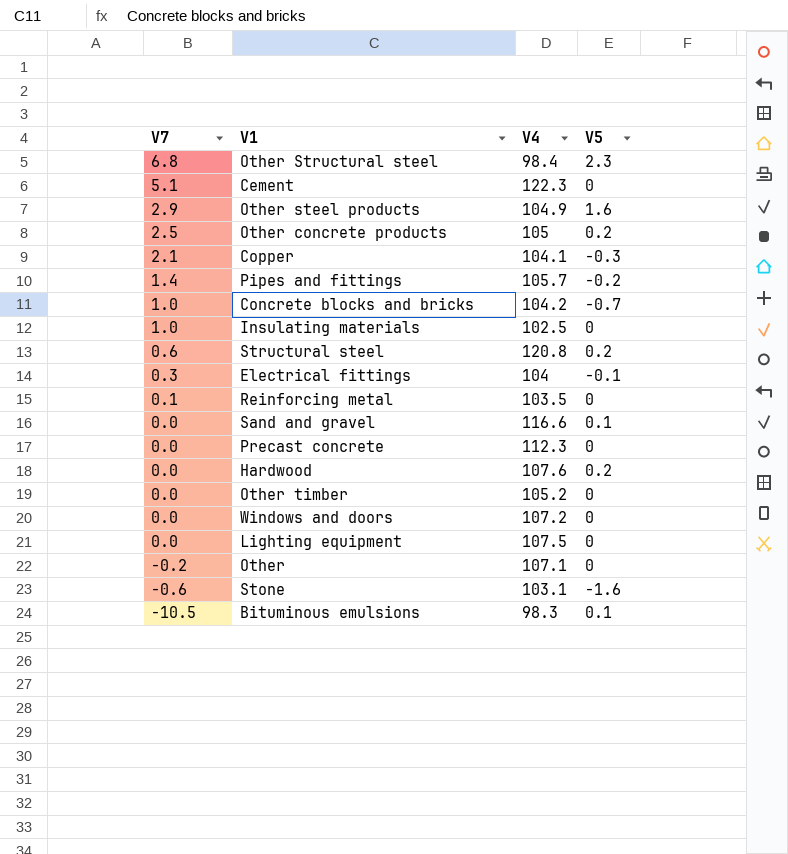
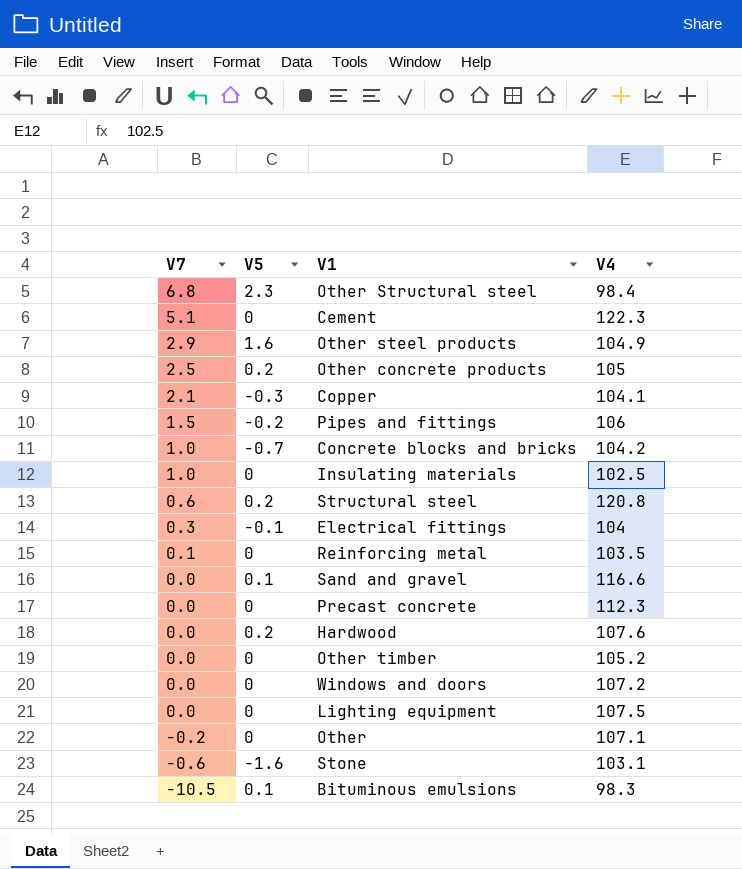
column V5 | position: 4 -> 2
Pipes and fittings | V7: 1.4 -> 1.5
Pipes and fittings | V4: 105.7 -> 106

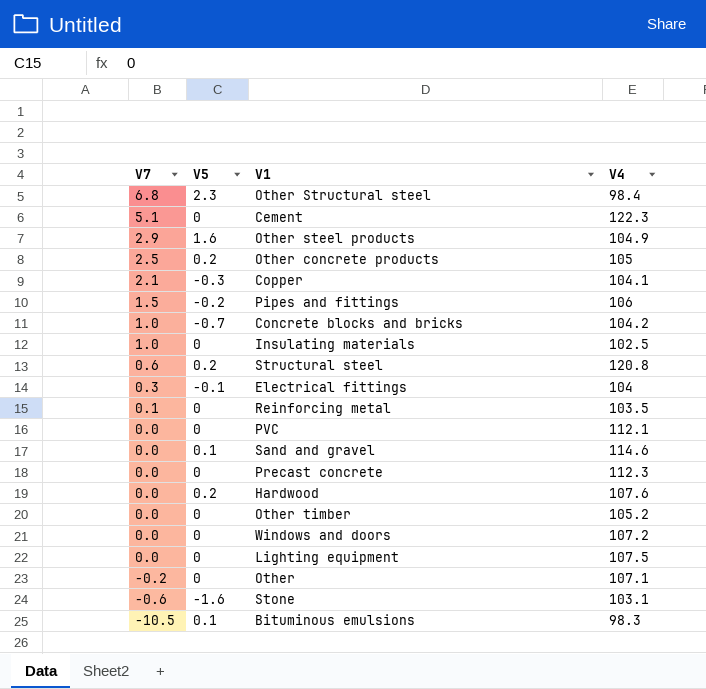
row PVC: none -> 0.0 | 0 | 112.1
Sand and gravel | V4: 116.6 -> 114.6

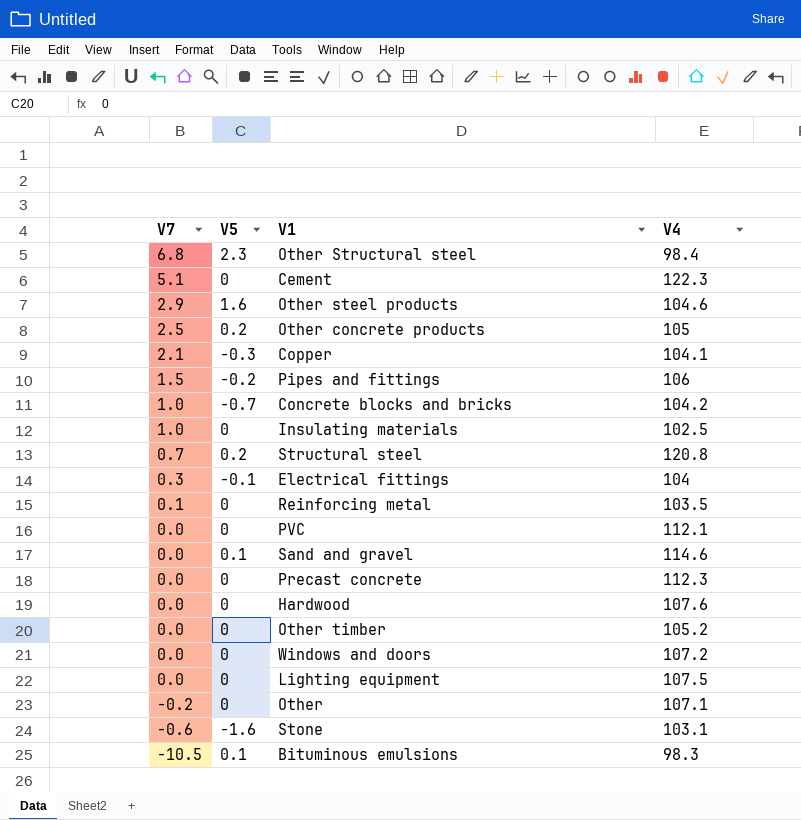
Other steel products | V4: 104.9 -> 104.6
Structural steel | V7: 0.6 -> 0.7
Hardwood | V5: 0.2 -> 0

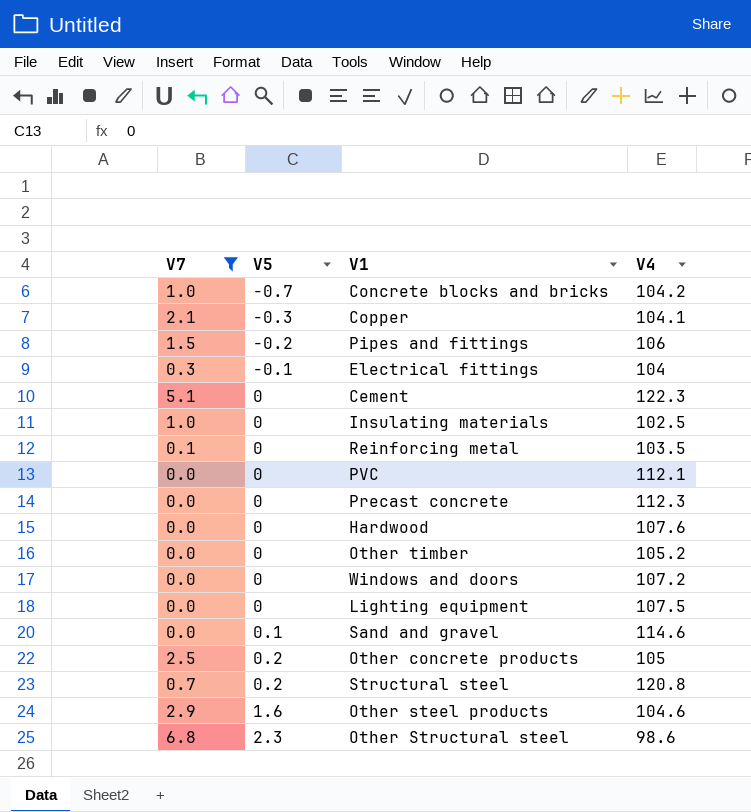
filter: none -> V7 >= 0.0
row order: V7 descending -> V5 ascending
Other Structural steel | V4: 98.4 -> 98.6

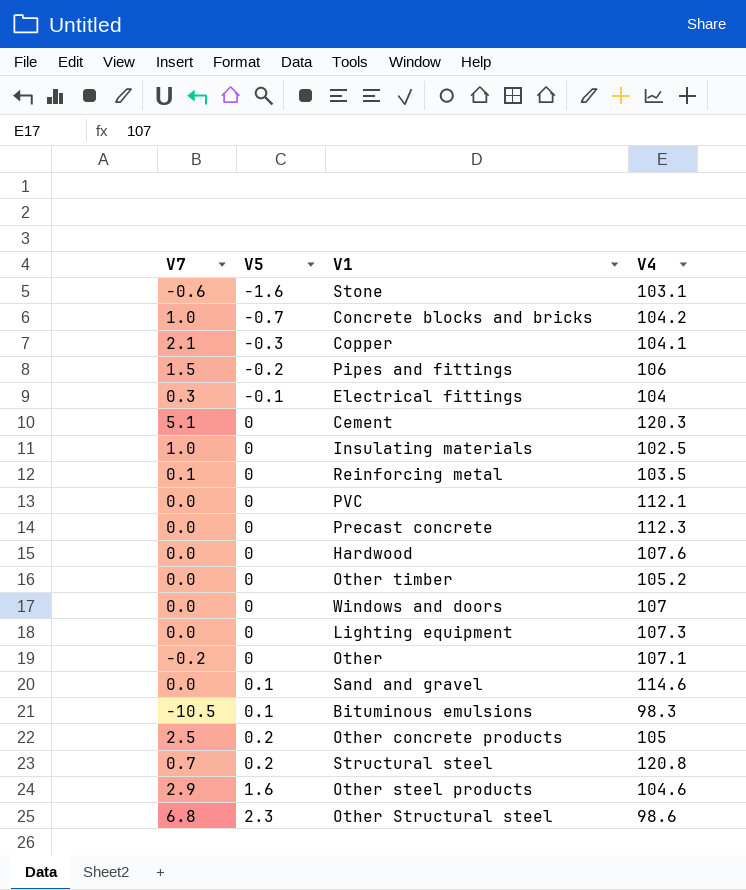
filter: V7 >= 0.0 -> none
Cement | V4: 122.3 -> 120.3
Windows and doors | V4: 107.2 -> 107
Lighting equipment | V4: 107.5 -> 107.3

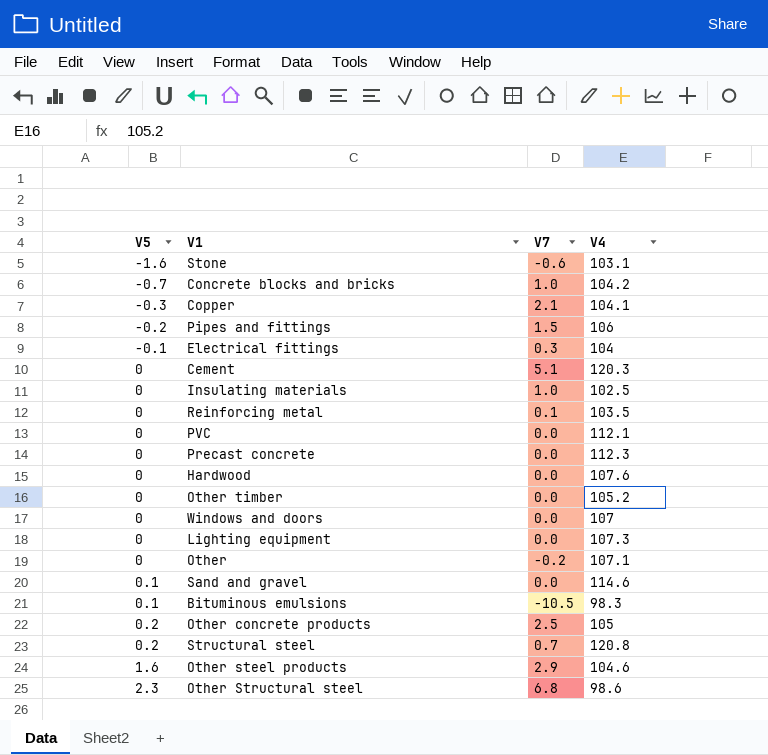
column V7 | position: 1 -> 3

